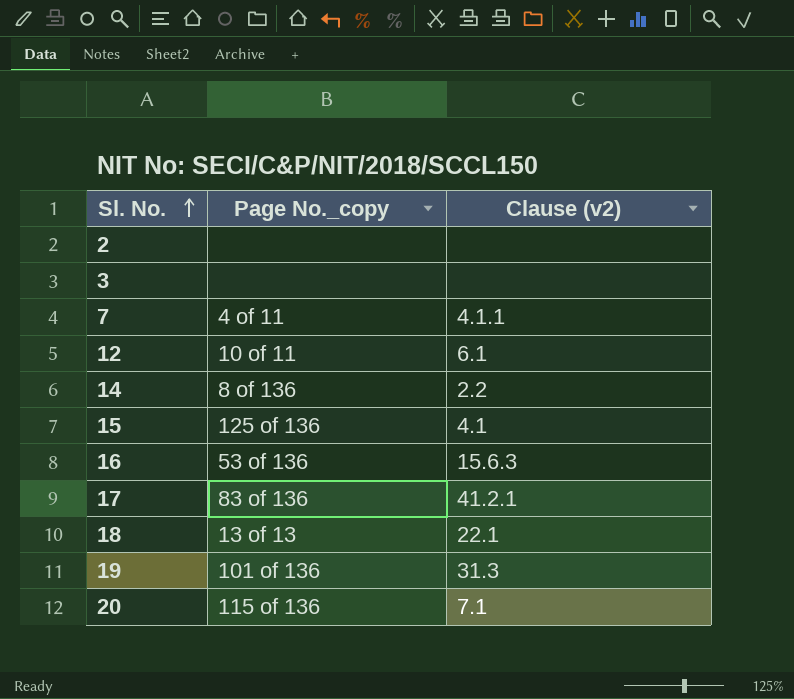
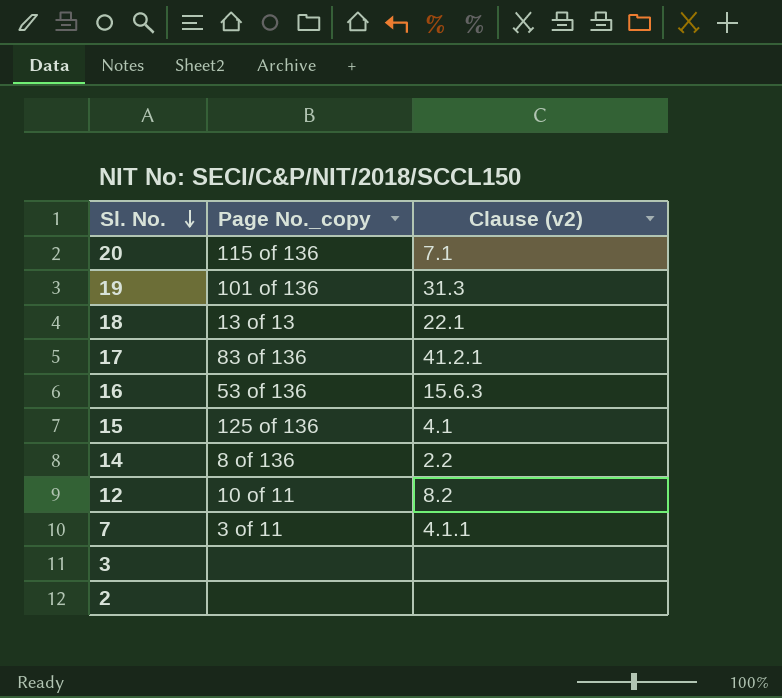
row order: Sl. No. ascending -> Sl. No. descending
12 | Clause (v2): 6.1 -> 8.2
7 | Page No._copy: 4 of 11 -> 3 of 11

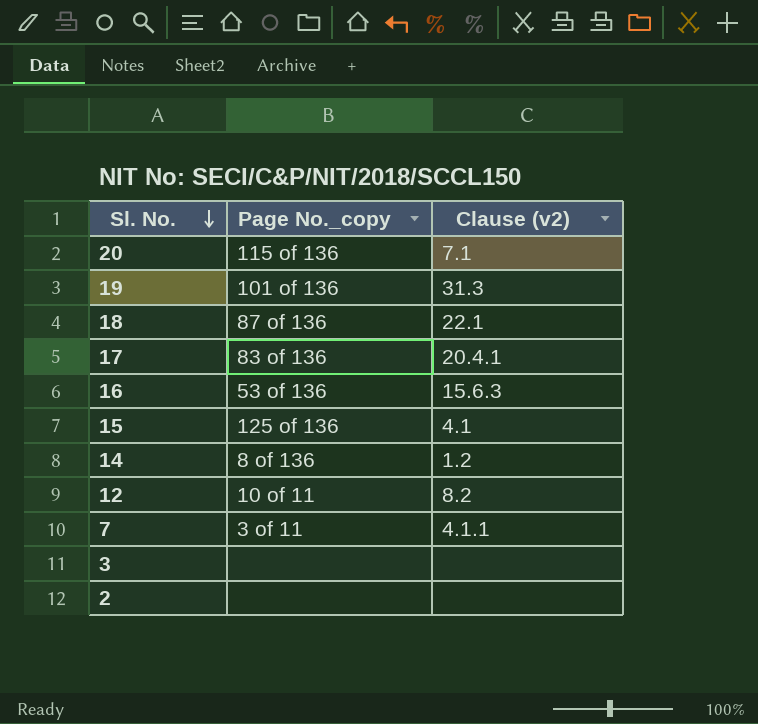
18 | Page No._copy: 13 of 13 -> 87 of 136
17 | Clause (v2): 41.2.1 -> 20.4.1
14 | Clause (v2): 2.2 -> 1.2

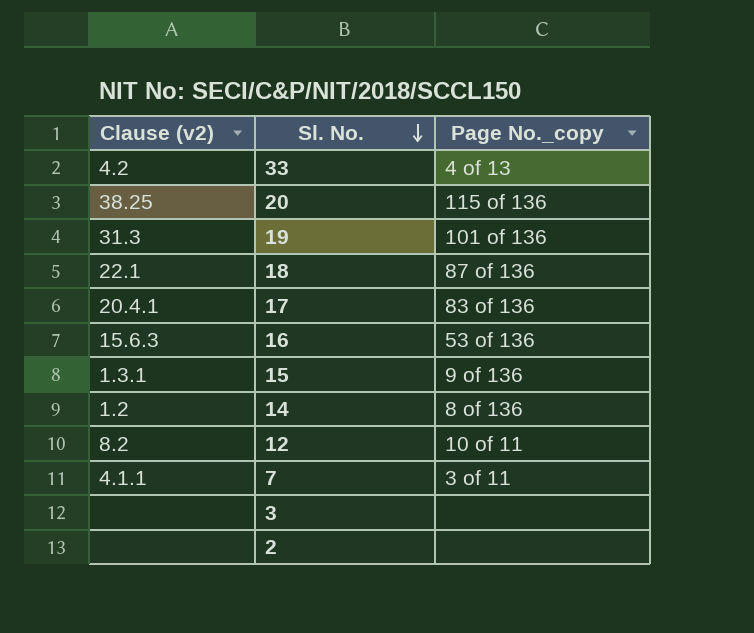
column Clause (v2) | position: 3 -> 1
row 33: none -> 4.2 | 4 of 13
20 | Clause (v2): 7.1 -> 38.25
15 | Clause (v2): 4.1 -> 1.3.1
15 | Page No._copy: 125 of 136 -> 9 of 136

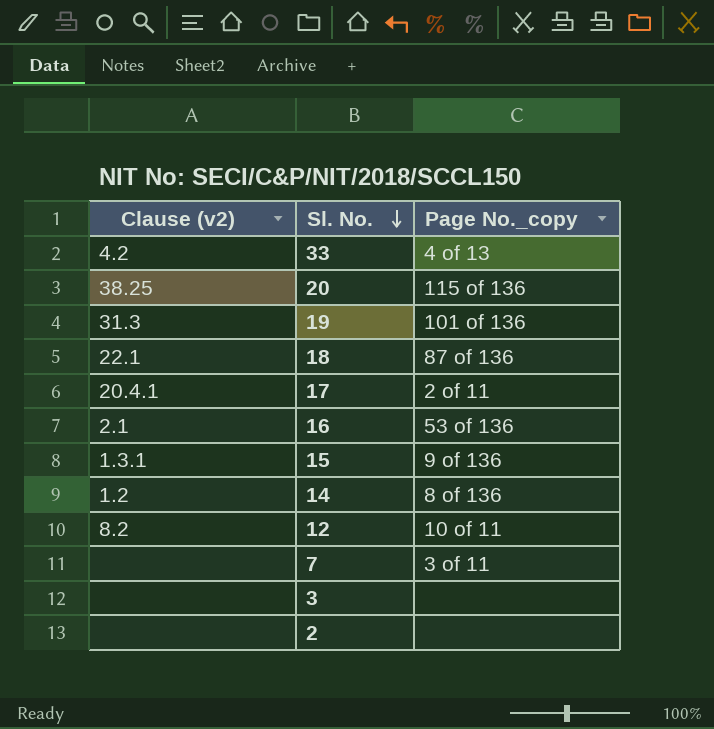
17 | Page No._copy: 83 of 136 -> 2 of 11
16 | Clause (v2): 15.6.3 -> 2.1
7 | Clause (v2): 4.1.1 -> none

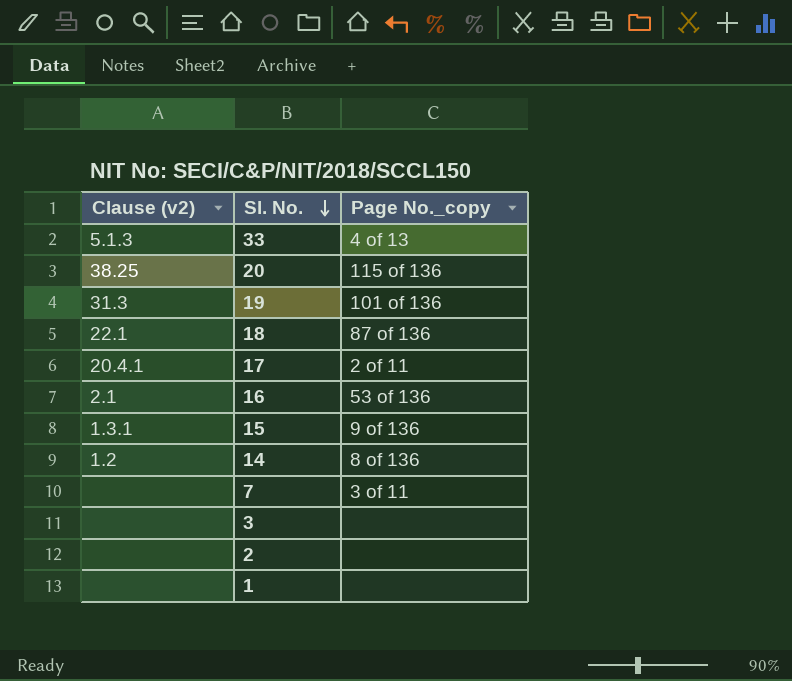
row 12: 8.2 | 10 of 11 -> none
33 | Clause (v2): 4.2 -> 5.1.3
row 1: none -> none | none

